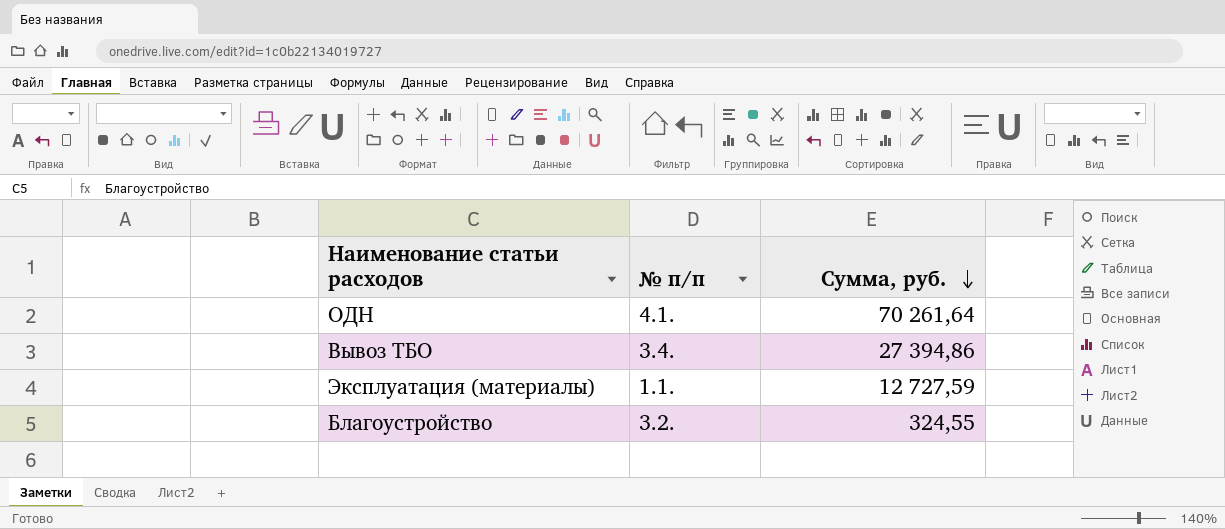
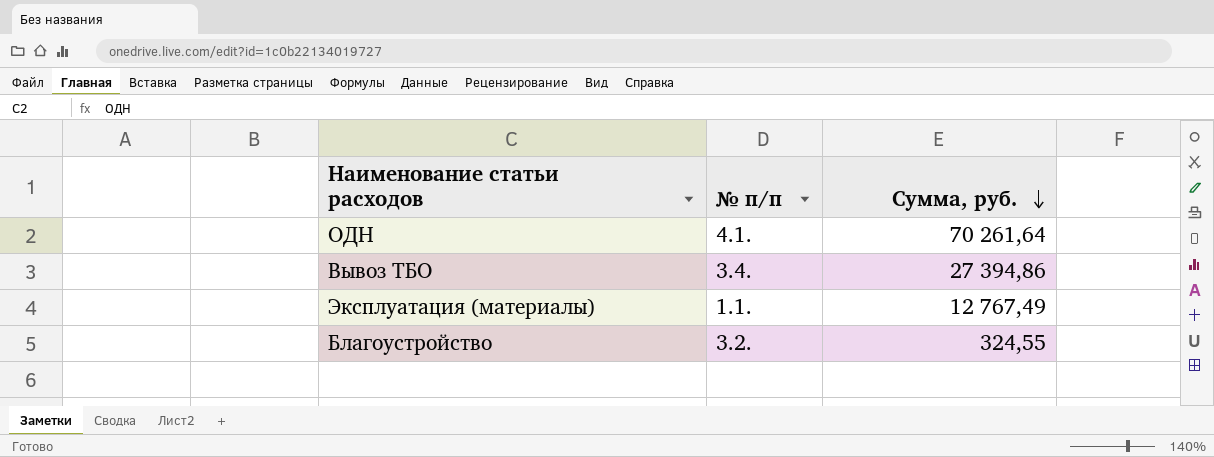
Эксплуатация (материалы) | Сумма, руб.: 12 727,59 -> 12 767,49

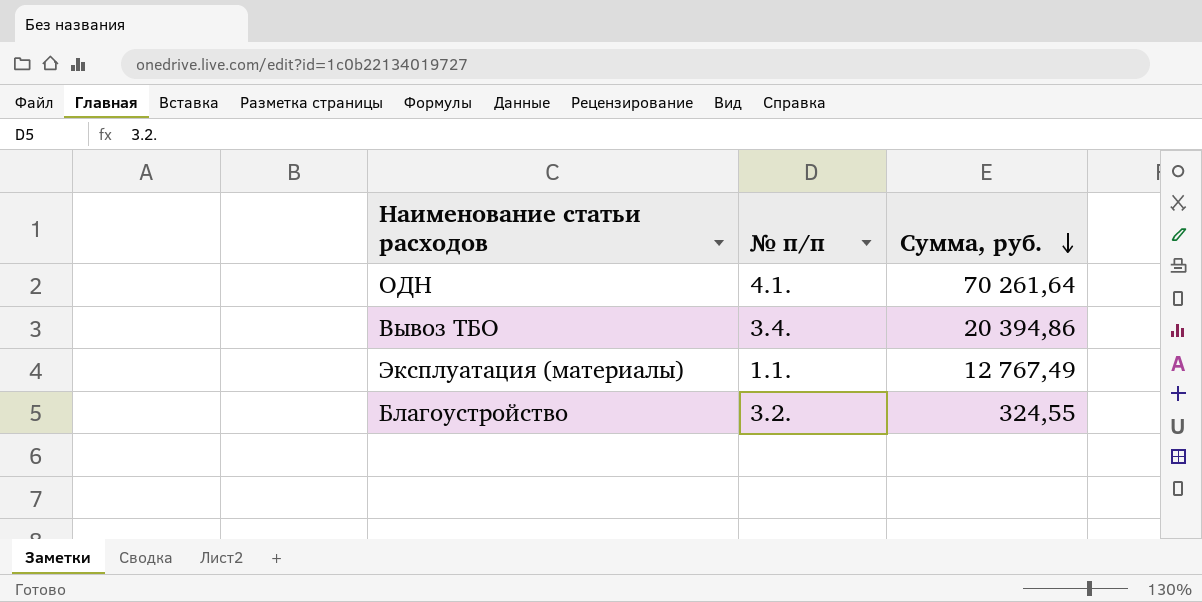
Вывоз ТБО | Сумма, руб.: 27 394,86 -> 20 394,86

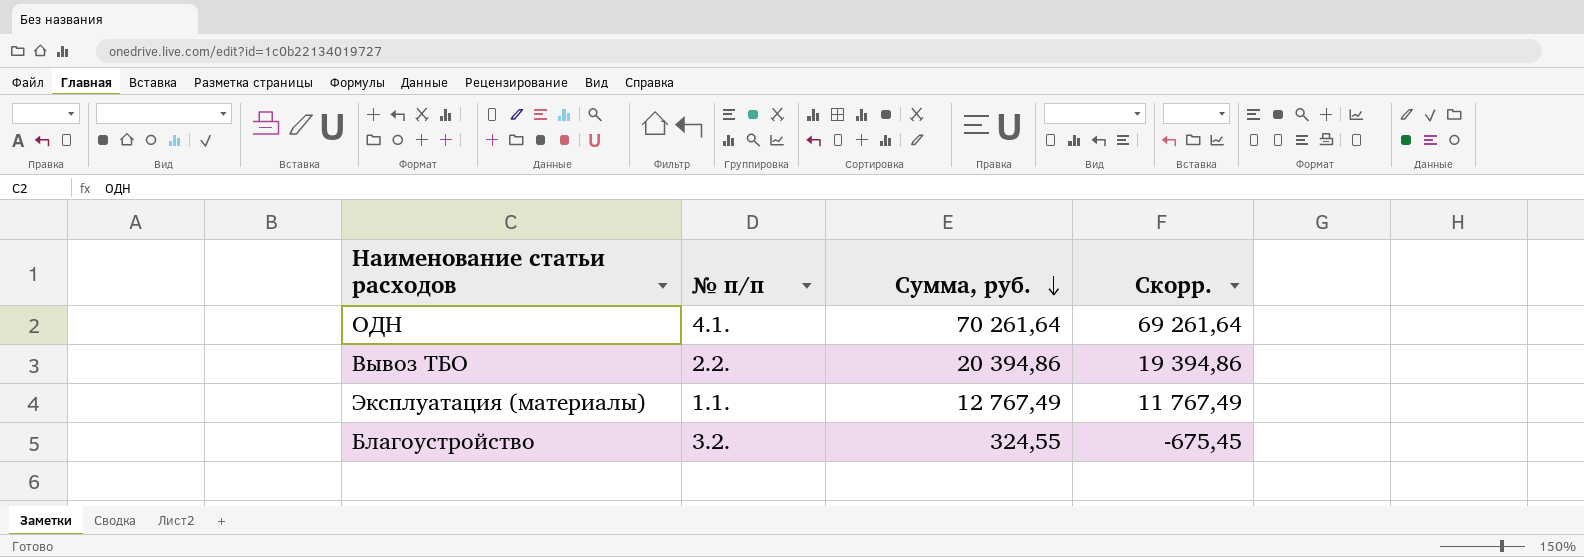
column Скорр. | formula: none -> [Сумма, руб.] - 1000
Вывоз ТБО | № п/п: 3.4. -> 2.2.

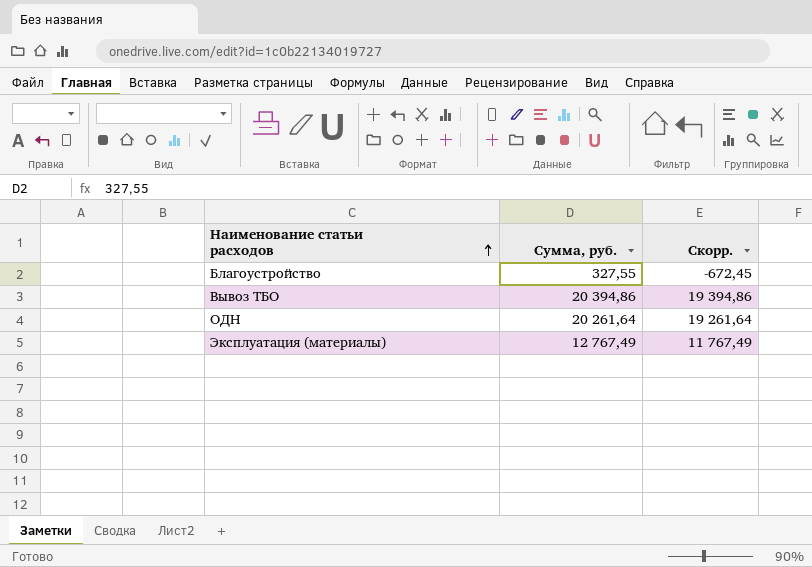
row order: Сумма, руб. descending -> Наименование статьи расходов ascending
column № п/п | position: 2 -> none
Благоустройство | Сумма, руб.: 324,55 -> 327,55
Благоустройство | Скорр.: -675,45 -> -672,45
ОДН | Сумма, руб.: 70 261,64 -> 20 261,64
ОДН | Скорр.: 69 261,64 -> 19 261,64

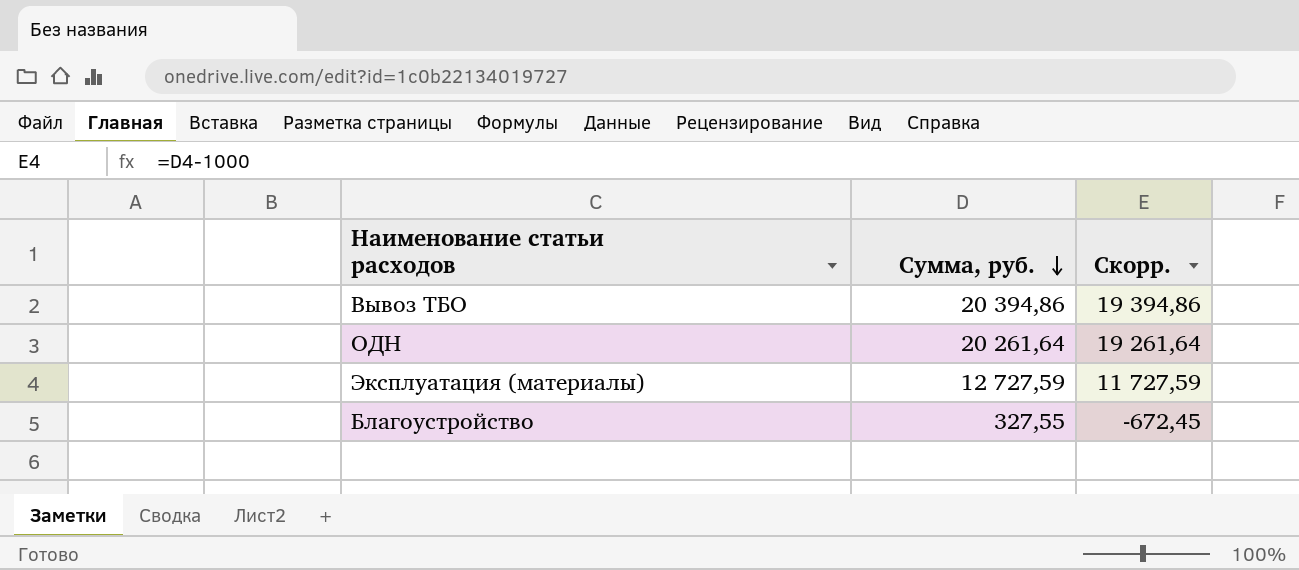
row order: Наименование статьи расходов ascending -> Сумма, руб. descending
Эксплуатация (материалы) | Сумма, руб.: 12 767,49 -> 12 727,59
Эксплуатация (материалы) | Скорр.: 11 767,49 -> 11 727,59

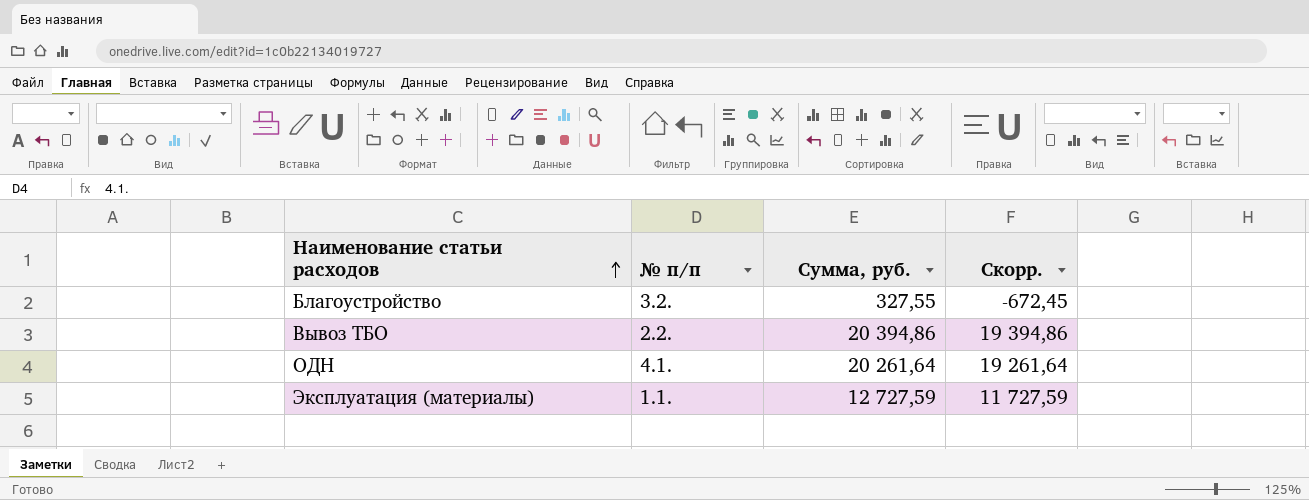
row order: Сумма, руб. descending -> Наименование статьи расходов ascending
column № п/п | position: none -> 2

